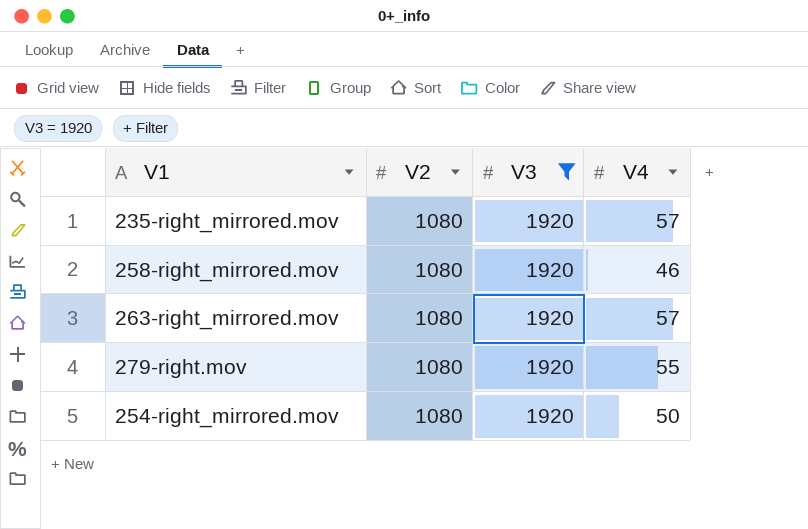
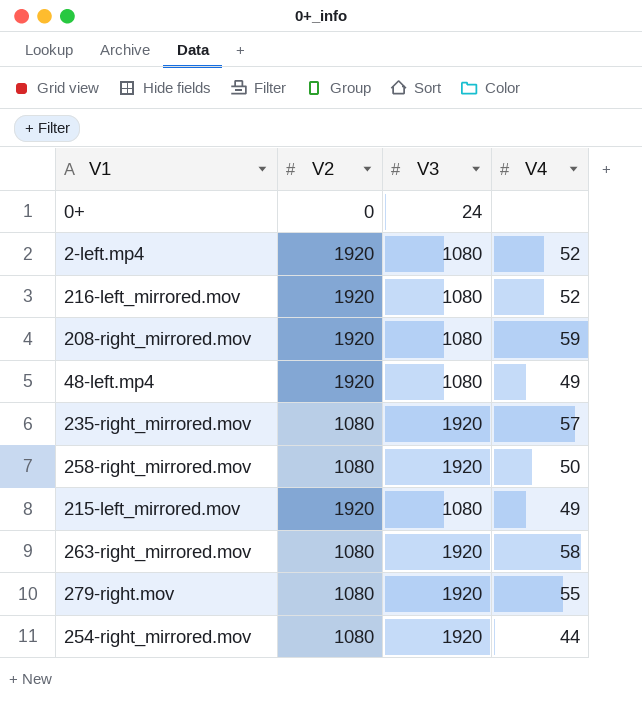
filter: V3 = 1920 -> none
258-right_mirrored.mov | V4: 46 -> 50
263-right_mirrored.mov | V4: 57 -> 58
254-right_mirrored.mov | V4: 50 -> 44

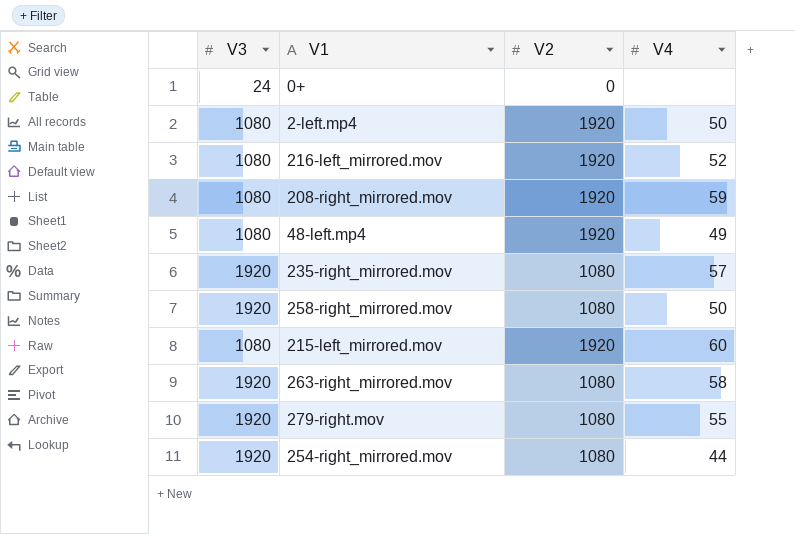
column V3 | position: 3 -> 1
2-left.mp4 | V4: 52 -> 50
215-left_mirrored.mov | V4: 49 -> 60

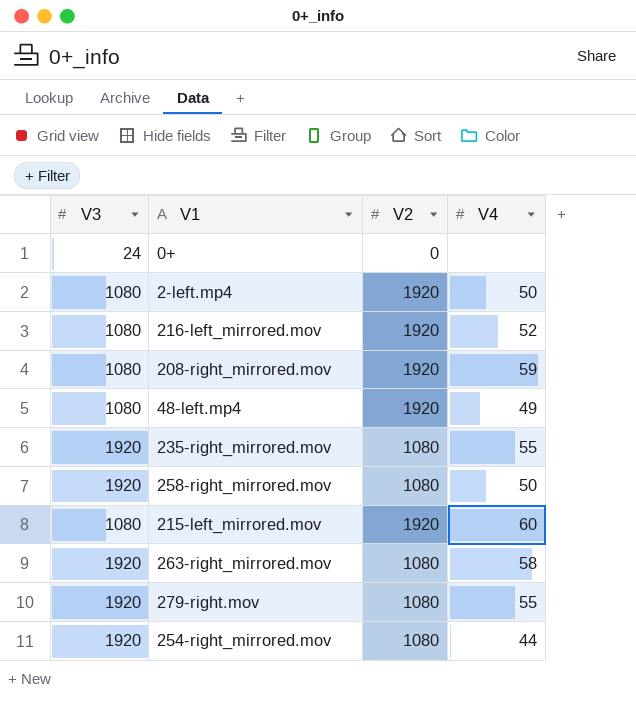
235-right_mirrored.mov | V4: 57 -> 55

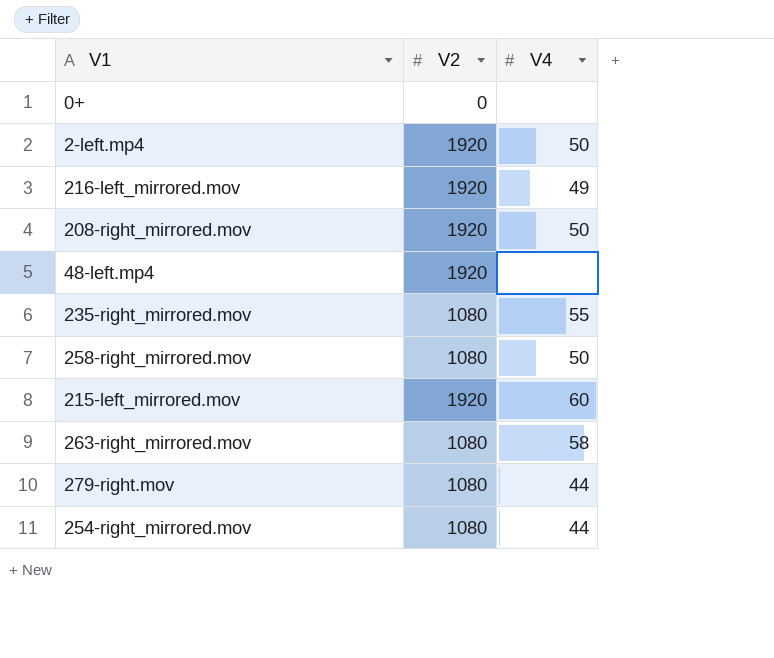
column V3 | position: 1 -> none
216-left_mirrored.mov | V4: 52 -> 49
208-right_mirrored.mov | V4: 59 -> 50
48-left.mp4 | V4: 49 -> none
279-right.mov | V4: 55 -> 44

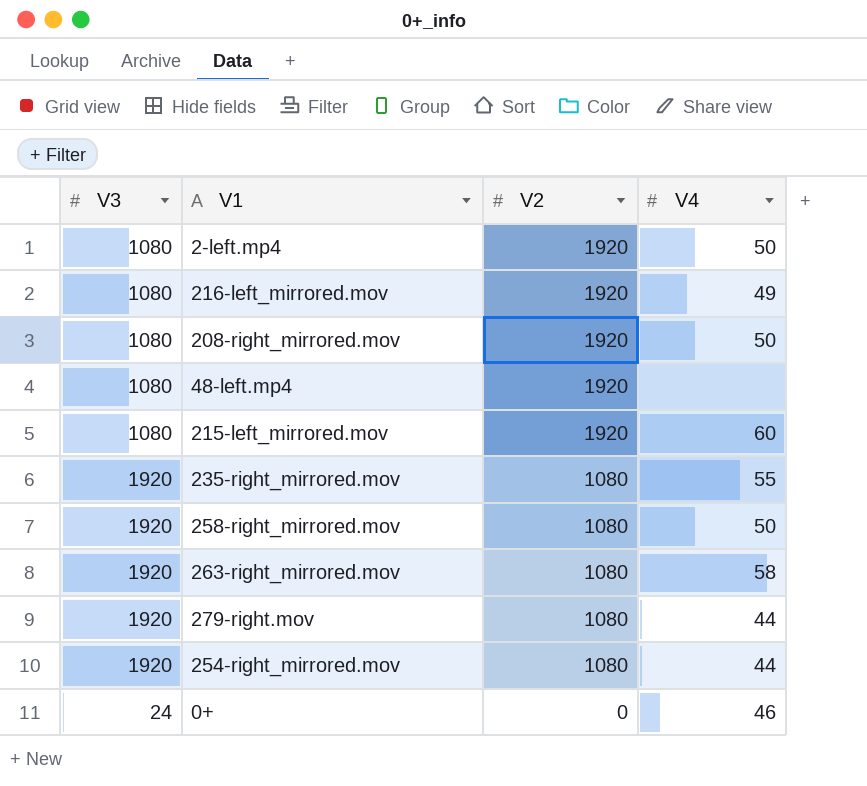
row order: none -> V2 descending
column V3 | position: none -> 1
0+ | V4: none -> 46

